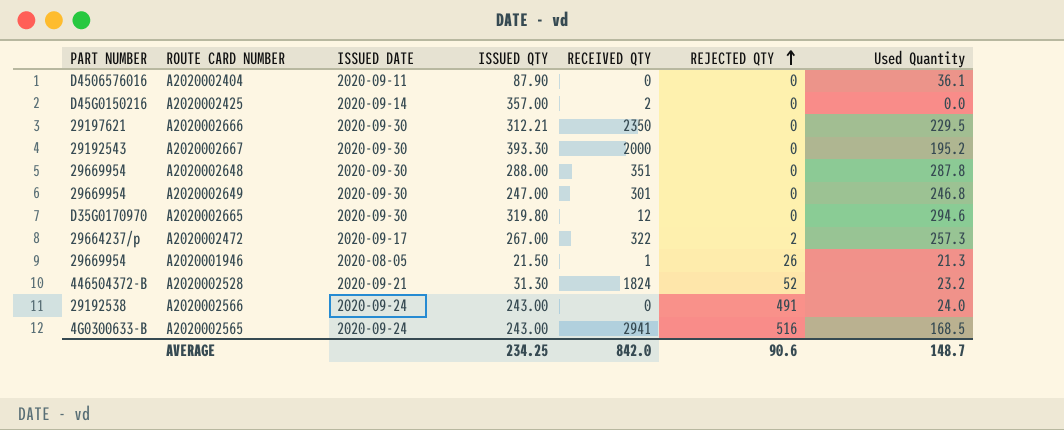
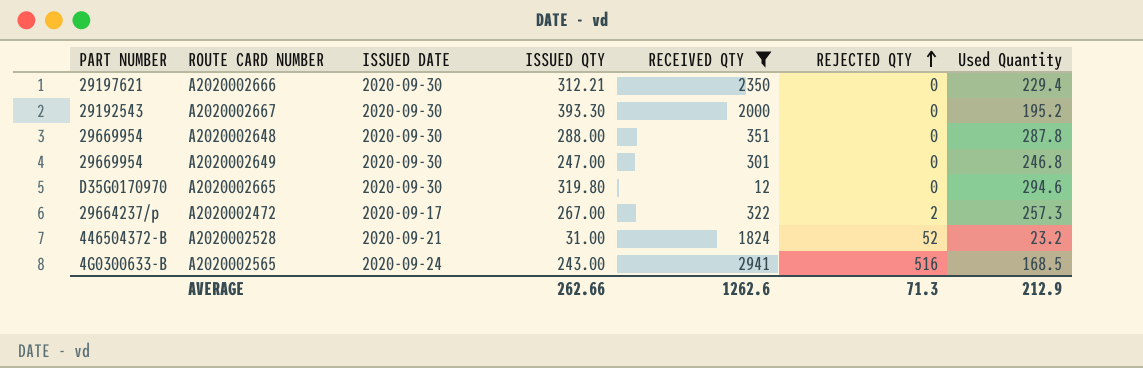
filter: none -> RECEIVED QTY >= 12
A2020002666 | Used Quantity: 229.5 -> 229.4
A2020002528 | ISSUED QTY: 31.30 -> 31.00
AVERAGE | ISSUED QTY: 234.25 -> 262.66
AVERAGE | RECEIVED QTY: 842.0 -> 1262.6
AVERAGE | REJECTED QTY: 90.6 -> 71.3
AVERAGE | Used Quantity: 148.7 -> 212.9

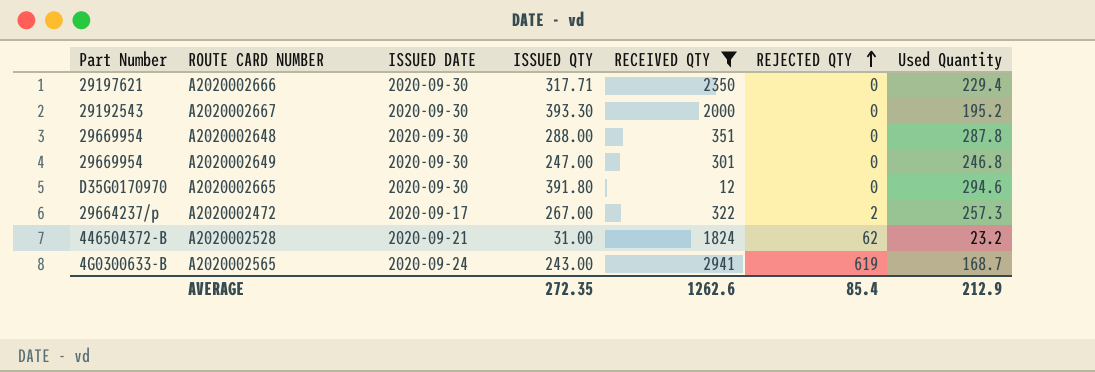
column name: PART NUMBER -> Part Number
A2020002666 | ISSUED QTY: 312.21 -> 317.71
A2020002665 | ISSUED QTY: 319.80 -> 391.80
A2020002528 | REJECTED QTY: 52 -> 62
A2020002565 | REJECTED QTY: 516 -> 619
A2020002565 | Used Quantity: 168.5 -> 168.7
AVERAGE | ISSUED QTY: 262.66 -> 272.35
AVERAGE | REJECTED QTY: 71.3 -> 85.4

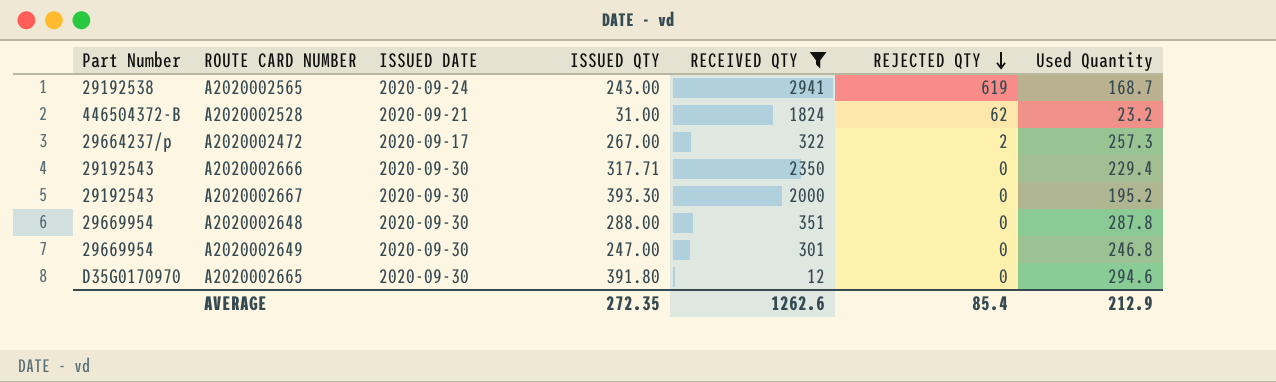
row order: REJECTED QTY ascending -> REJECTED QTY descending
A2020002565 | Part Number: 4G0300633-B -> 29192538
A2020002666 | Part Number: 29197621 -> 29192543

